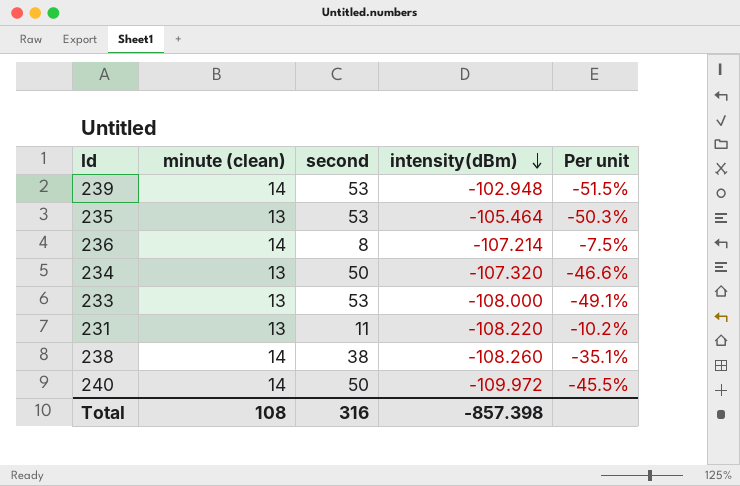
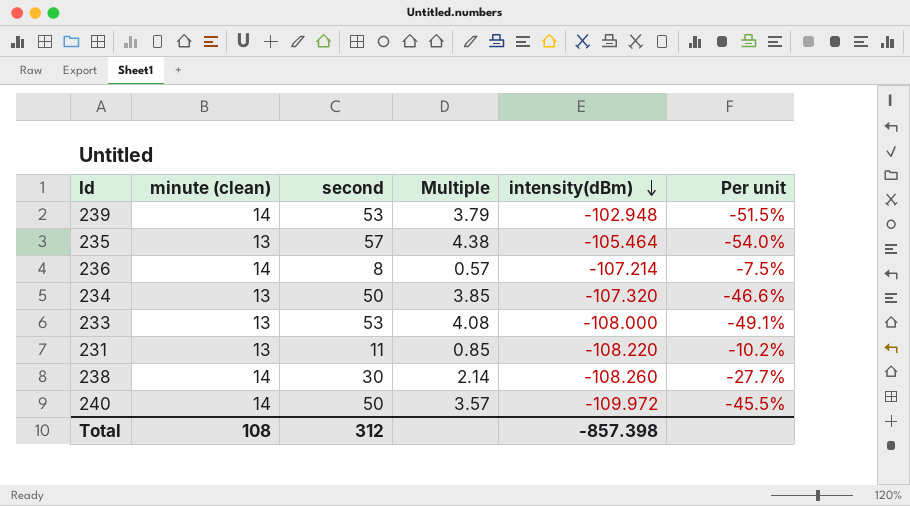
column Multiple | formula: none -> [second] / [minute (clean)]
235 | second: 53 -> 57
235 | Per unit: -50.3% -> -54.0%
238 | second: 38 -> 30
238 | Per unit: -35.1% -> -27.7%
Total | second: 316 -> 312

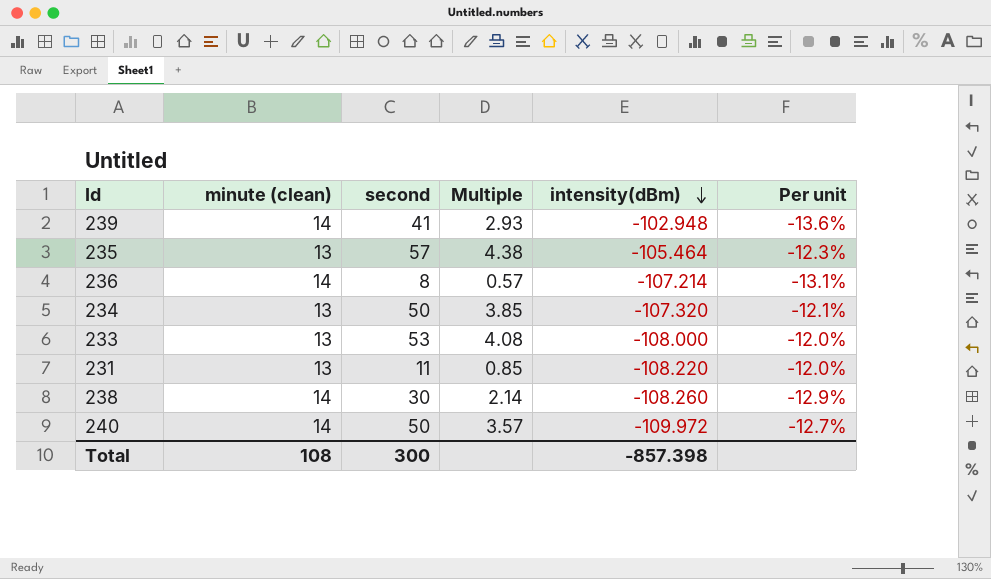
column Per unit | formula: [second] / [intensity(dBm)] -> [minute (clean)] / [intensity(dBm)]
239 | second: 53 -> 41
239 | Multiple: 3.79 -> 2.93
Total | second: 312 -> 300

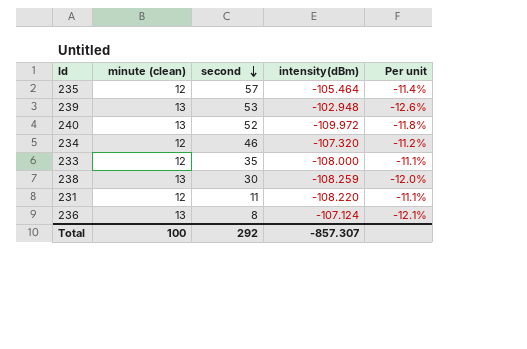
row order: intensity(dBm) descending -> second descending
column Multiple | formula: [second] / [minute (clean)] -> none
235 | minute (clean): 13 -> 12
235 | Per unit: -12.3% -> -11.4%
239 | minute (clean): 14 -> 13
239 | second: 41 -> 53
239 | Per unit: -13.6% -> -12.6%
240 | minute (clean): 14 -> 13
240 | second: 50 -> 52
240 | Per unit: -12.7% -> -11.8%
234 | minute (clean): 13 -> 12
234 | second: 50 -> 46
234 | Per unit: -12.1% -> -11.2%
233 | minute (clean): 13 -> 12
233 | second: 53 -> 35
233 | Per unit: -12.0% -> -11.1%
238 | minute (clean): 14 -> 13
238 | intensity(dBm): -108.260 -> -108.259
238 | Per unit: -12.9% -> -12.0%
231 | minute (clean): 13 -> 12
231 | Per unit: -12.0% -> -11.1%
236 | minute (clean): 14 -> 13
236 | intensity(dBm): -107.214 -> -107.124
236 | Per unit: -13.1% -> -12.1%
Total | minute (clean): 108 -> 100
Total | second: 300 -> 292
Total | intensity(dBm): -857.398 -> -857.307

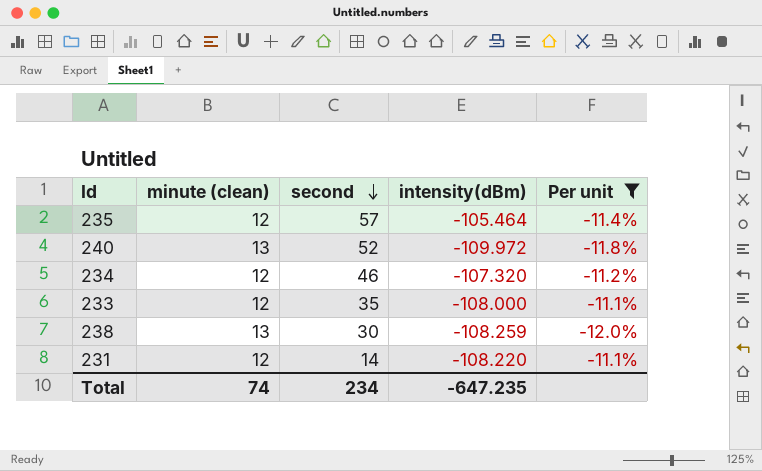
filter: none -> Per unit >= -12.0%
231 | second: 11 -> 14
Total | minute (clean): 100 -> 74
Total | second: 292 -> 234
Total | intensity(dBm): -857.307 -> -647.235

